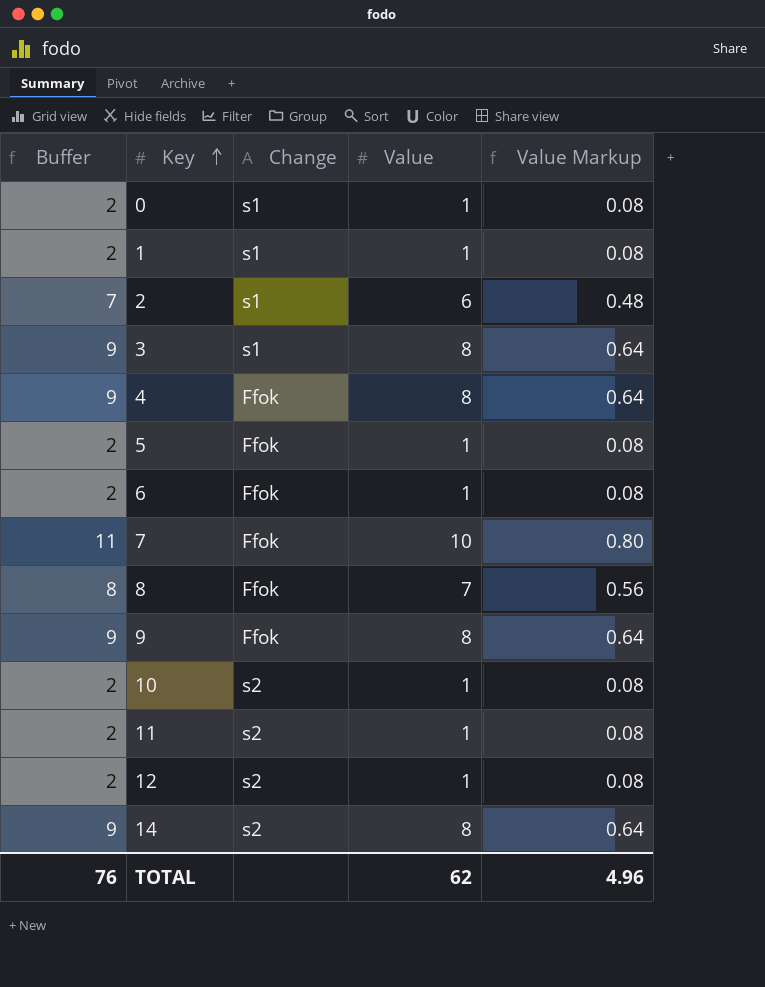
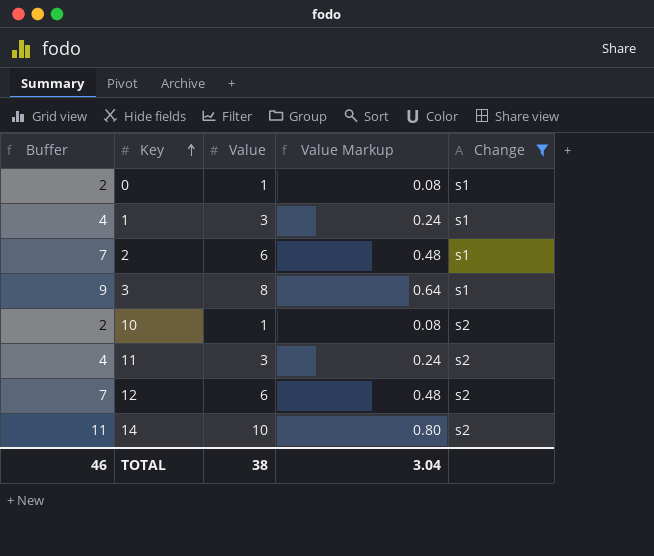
filter: none -> Change != Ffok
column Change | position: 3 -> 5
1 | Buffer: 2 -> 4
1 | Value: 1 -> 3
1 | Value Markup: 0.08 -> 0.24
11 | Buffer: 2 -> 4
11 | Value: 1 -> 3
11 | Value Markup: 0.08 -> 0.24
12 | Buffer: 2 -> 7
12 | Value: 1 -> 6
12 | Value Markup: 0.08 -> 0.48
14 | Buffer: 9 -> 11
14 | Value: 8 -> 10
14 | Value Markup: 0.64 -> 0.80
TOTAL | Buffer: 76 -> 46
TOTAL | Value: 62 -> 38
TOTAL | Value Markup: 4.96 -> 3.04

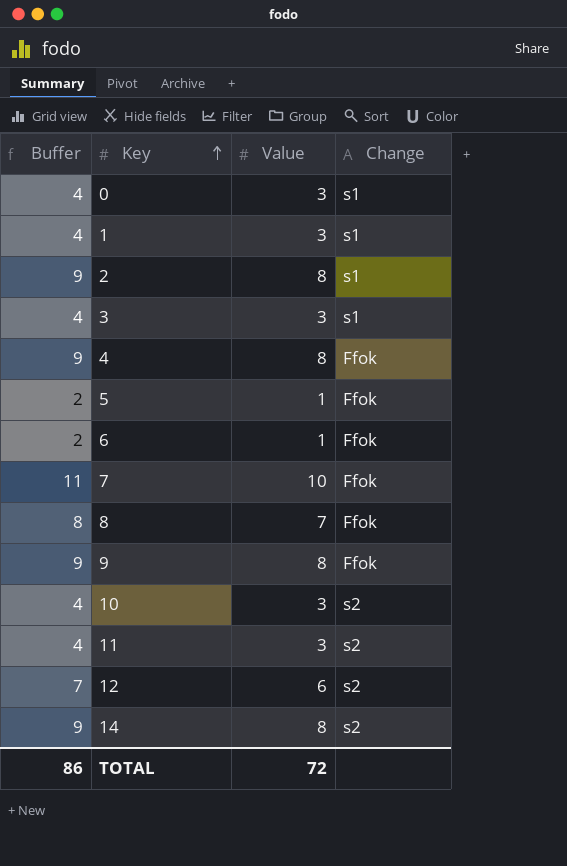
filter: Change != Ffok -> none
column Value Markup | formula: [Value] * 0.08 -> none
0 | Buffer: 2 -> 4
0 | Value: 1 -> 3
2 | Buffer: 7 -> 9
2 | Value: 6 -> 8
3 | Buffer: 9 -> 4
3 | Value: 8 -> 3
10 | Buffer: 2 -> 4
10 | Value: 1 -> 3
14 | Buffer: 11 -> 9
14 | Value: 10 -> 8
TOTAL | Buffer: 46 -> 86
TOTAL | Value: 38 -> 72

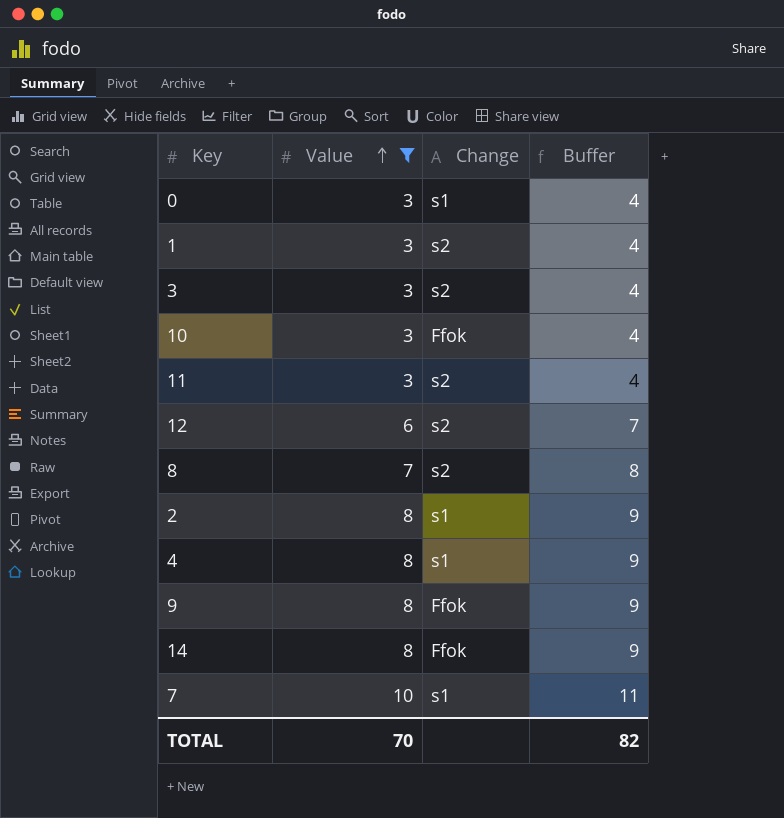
filter: none -> Value != 1
row order: Key ascending -> Value ascending
column Buffer | position: 1 -> 4
1 | Change: s1 -> s2
3 | Change: s1 -> s2
10 | Change: s2 -> Ffok
8 | Change: Ffok -> s2
4 | Change: Ffok -> s1
14 | Change: s2 -> Ffok
7 | Change: Ffok -> s1
TOTAL | Value: 72 -> 70
TOTAL | Buffer: 86 -> 82

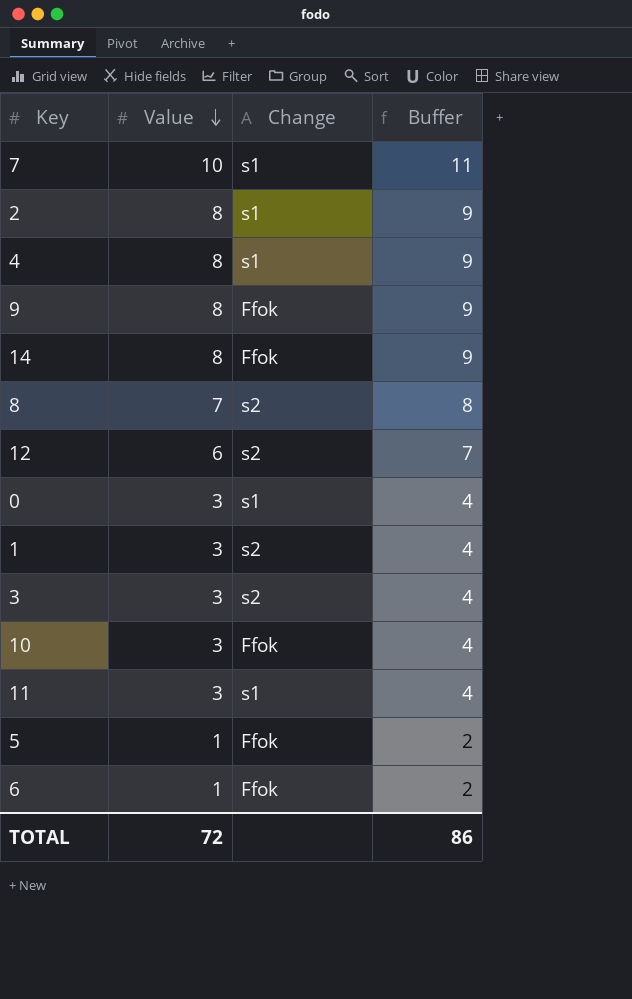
filter: Value != 1 -> none
row order: Value ascending -> Value descending
11 | Change: s2 -> s1
TOTAL | Value: 70 -> 72
TOTAL | Buffer: 82 -> 86

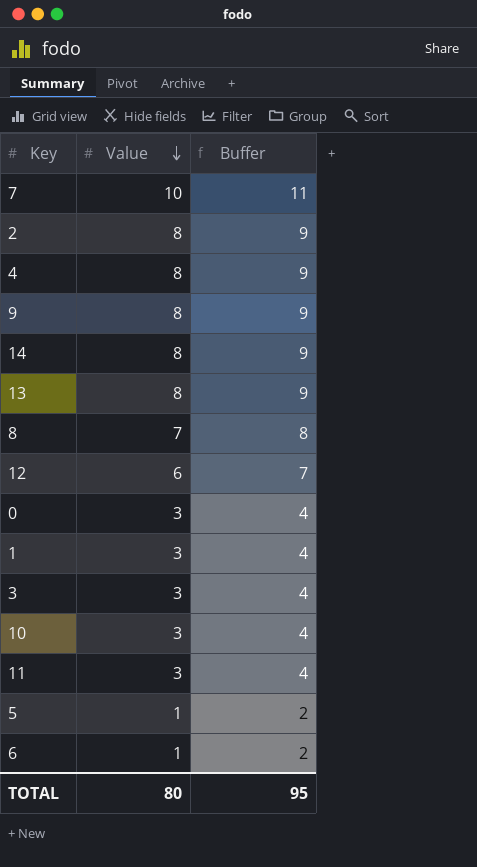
column Change | position: 3 -> none
row 13: none -> 8 | 9
TOTAL | Value: 72 -> 80
TOTAL | Buffer: 86 -> 95

